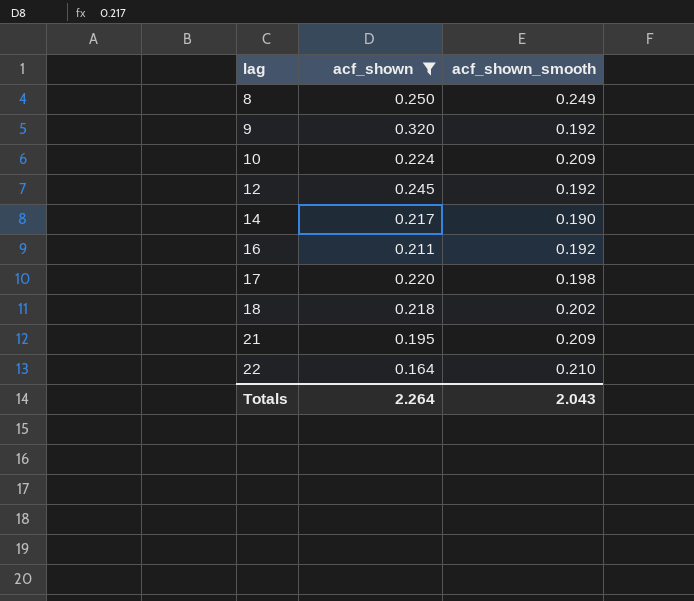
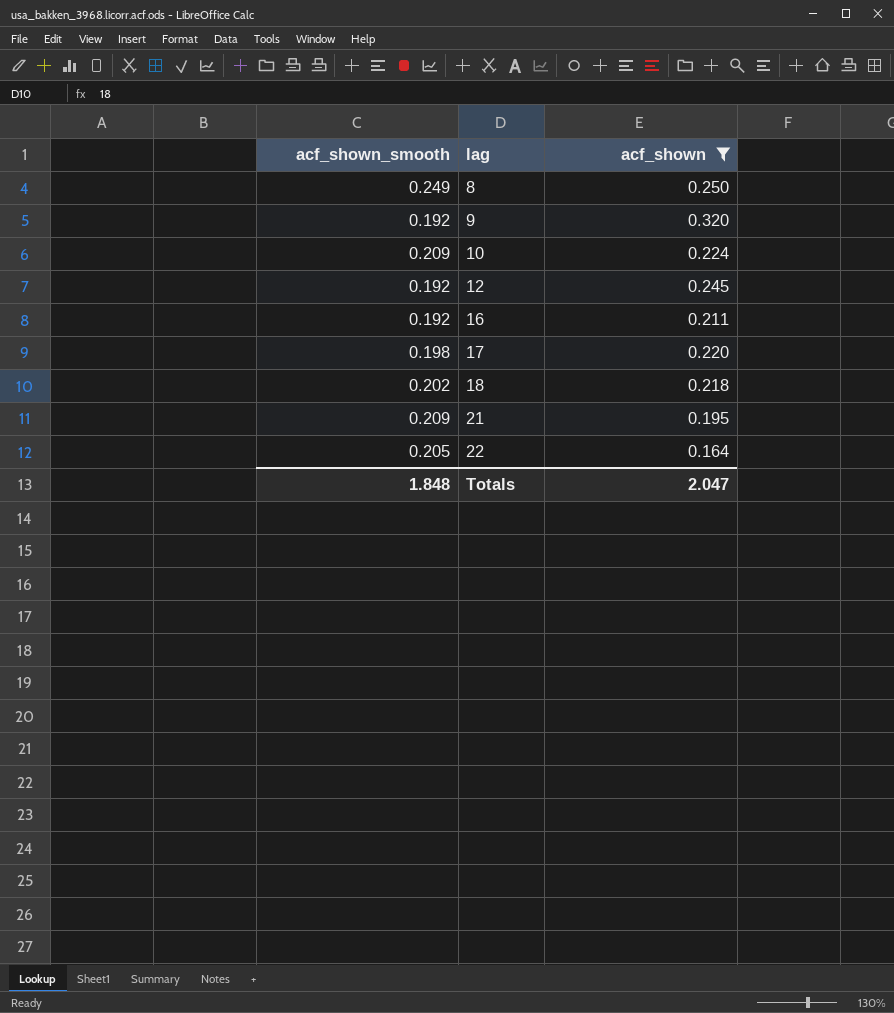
column acf_shown_smooth | position: 3 -> 1
row 14: 0.217 | 0.190 -> none
22 | acf_shown_smooth: 0.210 -> 0.205
Totals | acf_shown_smooth: 2.043 -> 1.848
Totals | acf_shown: 2.264 -> 2.047

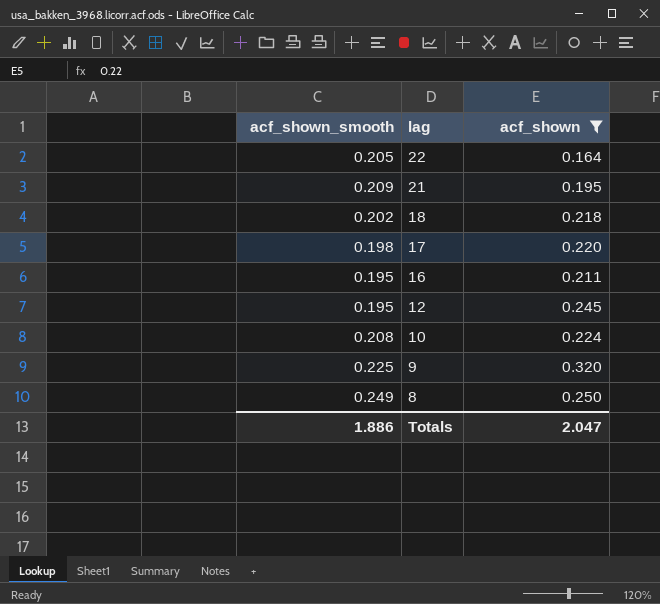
row order: lag ascending -> lag descending
16 | acf_shown_smooth: 0.192 -> 0.195
12 | acf_shown_smooth: 0.192 -> 0.195
10 | acf_shown_smooth: 0.209 -> 0.208
9 | acf_shown_smooth: 0.192 -> 0.225
Totals | acf_shown_smooth: 1.848 -> 1.886

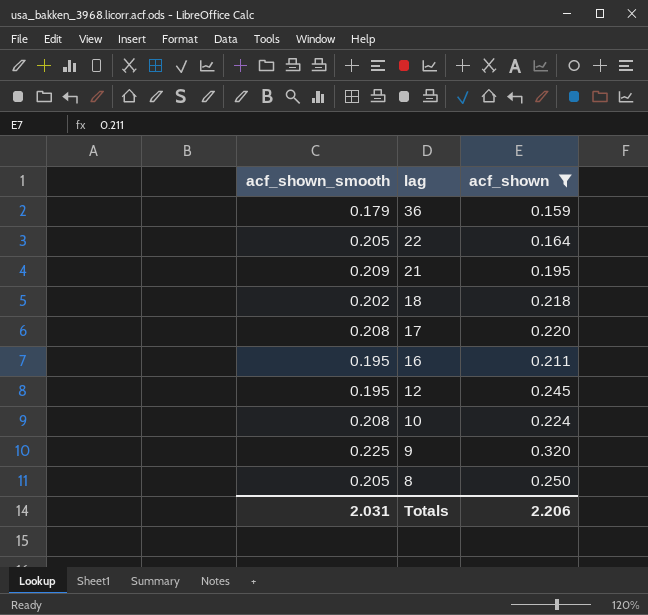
row 36: none -> 0.179 | 0.159
17 | acf_shown_smooth: 0.198 -> 0.208
8 | acf_shown_smooth: 0.249 -> 0.205
Totals | acf_shown_smooth: 1.886 -> 2.031
Totals | acf_shown: 2.047 -> 2.206

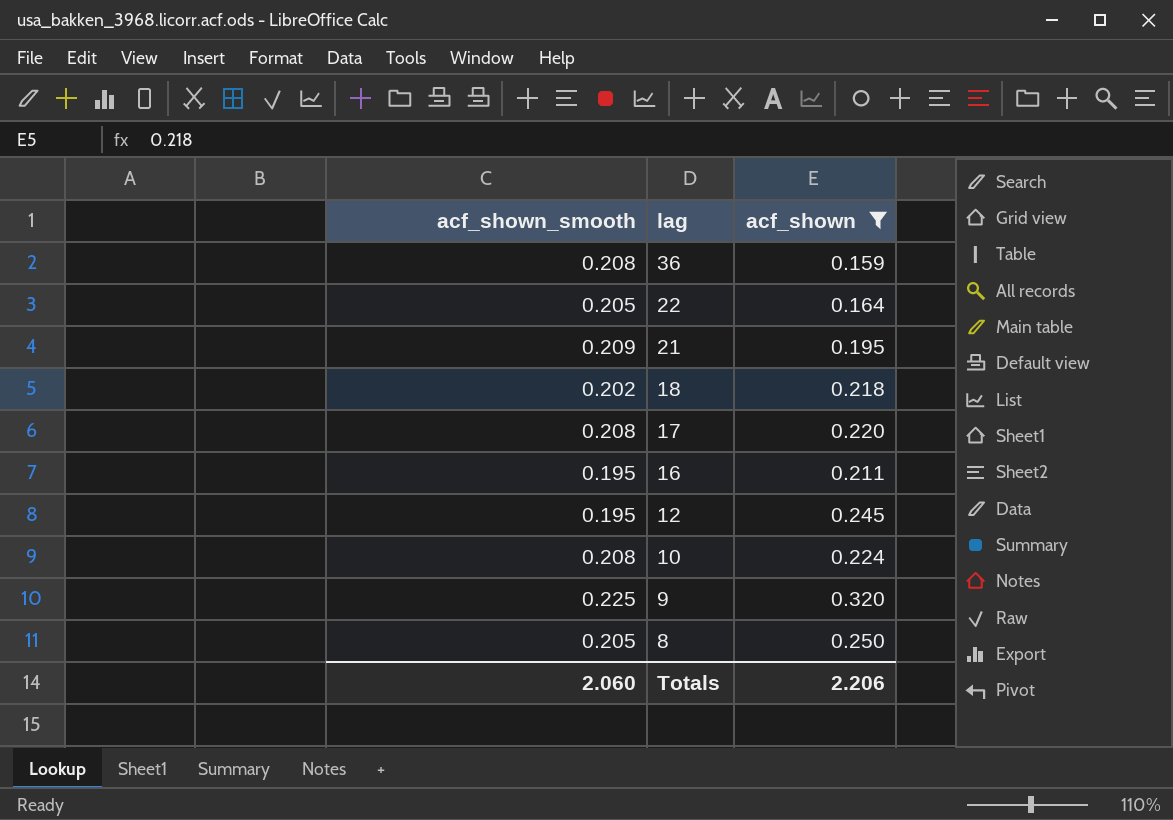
36 | acf_shown_smooth: 0.179 -> 0.208
Totals | acf_shown_smooth: 2.031 -> 2.060

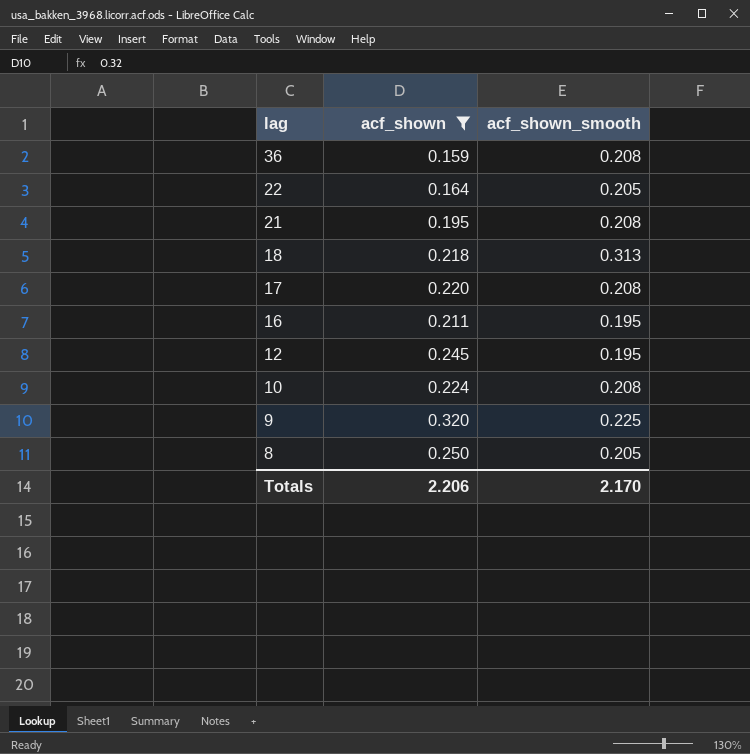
column acf_shown_smooth | position: 1 -> 3
21 | acf_shown_smooth: 0.209 -> 0.208
18 | acf_shown_smooth: 0.202 -> 0.313
Totals | acf_shown_smooth: 2.060 -> 2.170

